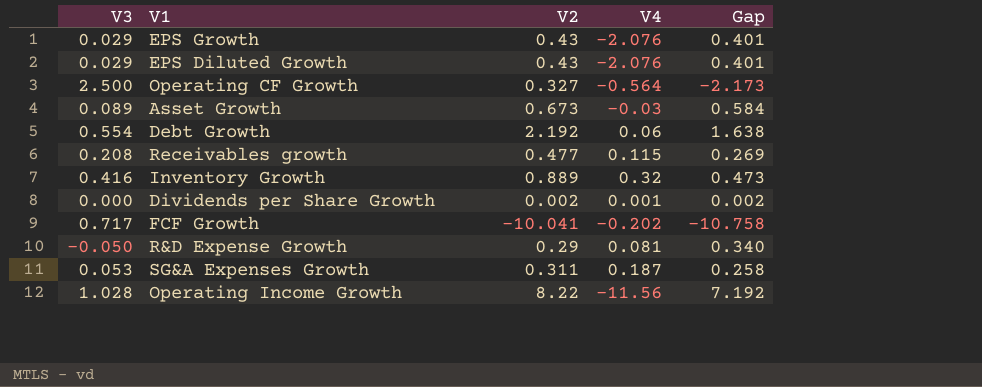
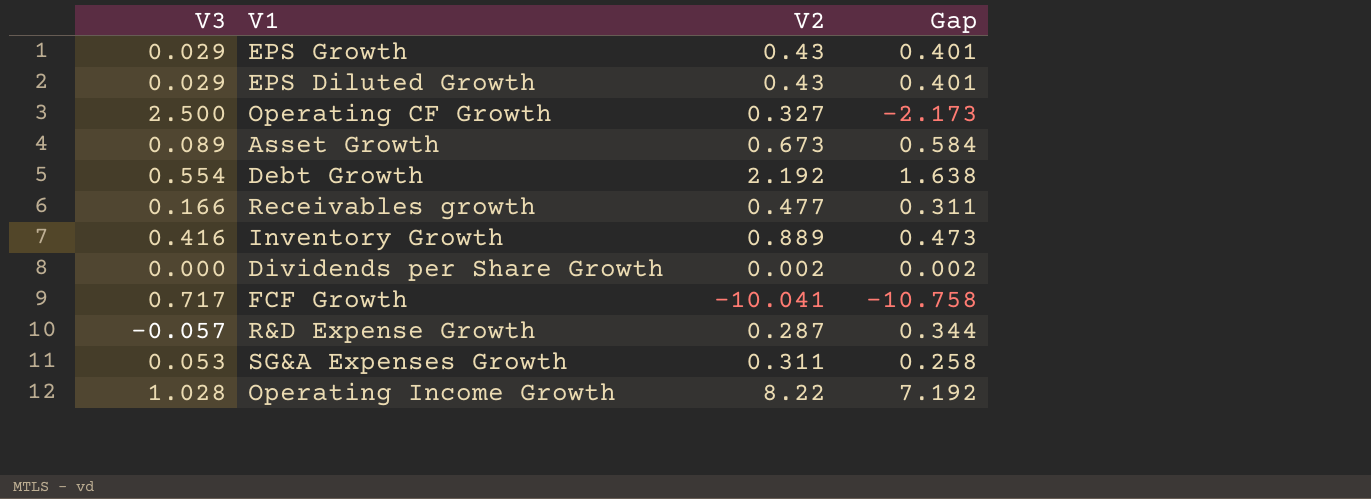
column V4 | position: 4 -> none
Receivables growth | V3: 0.208 -> 0.166
Receivables growth | Gap: 0.269 -> 0.311
R&D Expense Growth | V3: -0.050 -> -0.057
R&D Expense Growth | V2: 0.29 -> 0.287
R&D Expense Growth | Gap: 0.340 -> 0.344

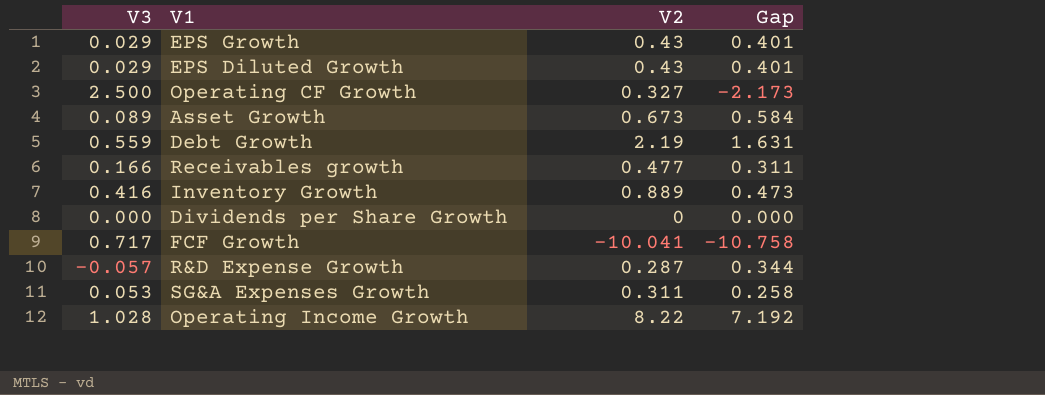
Debt Growth | V3: 0.554 -> 0.559
Debt Growth | V2: 2.192 -> 2.19
Debt Growth | Gap: 1.638 -> 1.631
Dividends per Share Growth | V2: 0.002 -> 0
Dividends per Share Growth | Gap: 0.002 -> 0.000

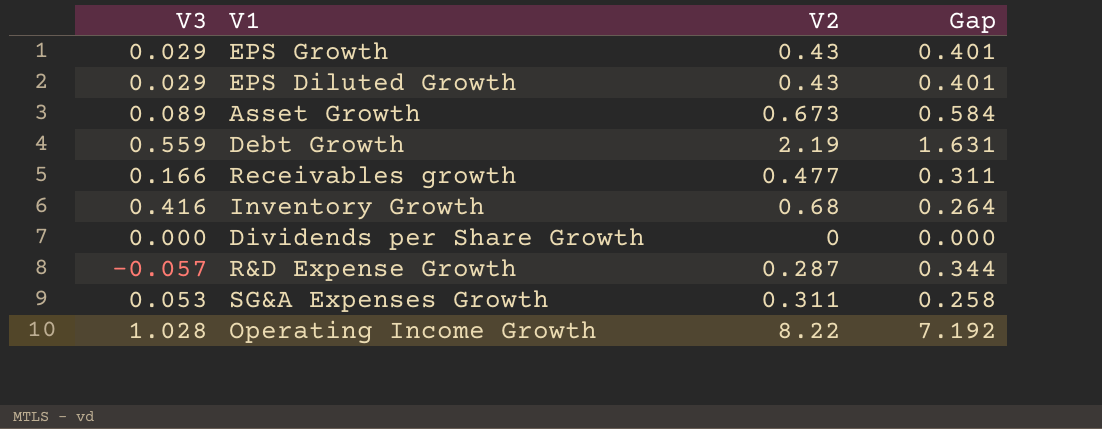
row Operating CF Growth: 2.500 | 0.327 | -2.173 -> none
row FCF Growth: 0.717 | -10.041 | -10.758 -> none
Inventory Growth | V2: 0.889 -> 0.68
Inventory Growth | Gap: 0.473 -> 0.264

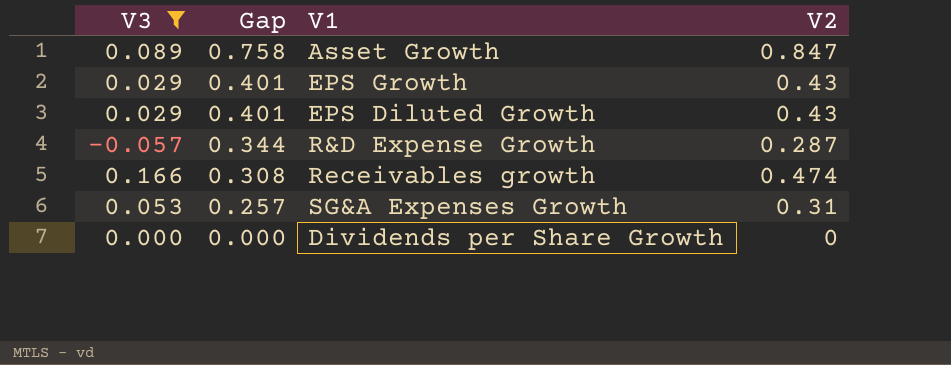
filter: none -> V3 <= 0.166
row order: none -> Gap descending
column Gap | position: 4 -> 2
Asset Growth | Gap: 0.584 -> 0.758
Asset Growth | V2: 0.673 -> 0.847
Receivables growth | Gap: 0.311 -> 0.308
Receivables growth | V2: 0.477 -> 0.474
SG&A Expenses Growth | Gap: 0.258 -> 0.257
SG&A Expenses Growth | V2: 0.311 -> 0.31

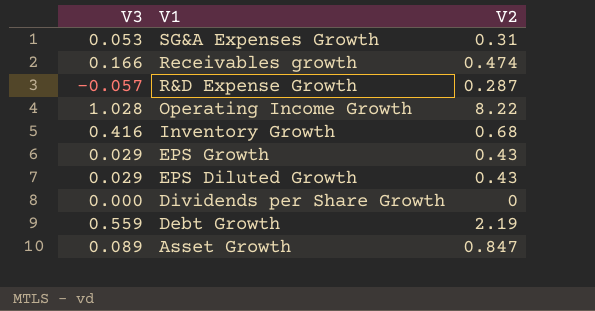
filter: V3 <= 0.166 -> none
row order: Gap descending -> V1 descending
column Gap | formula: [V2] - [V3] -> none

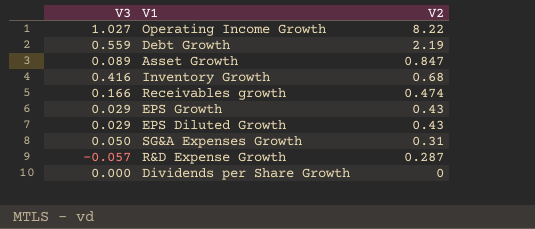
row order: V1 descending -> V2 descending
Operating Income Growth | V3: 1.028 -> 1.027
SG&A Expenses Growth | V3: 0.053 -> 0.050

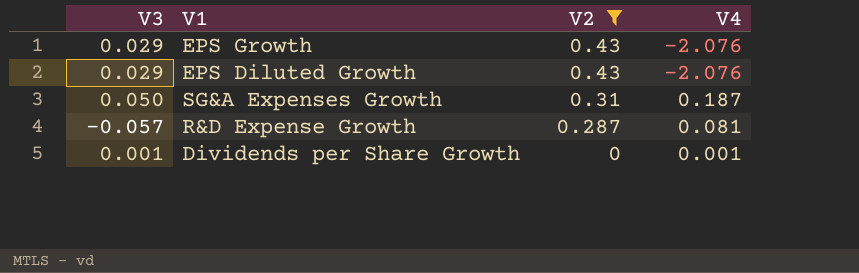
filter: none -> V2 <= 0.43
column V4 | position: none -> 4
Dividends per Share Growth | V3: 0.000 -> 0.001

